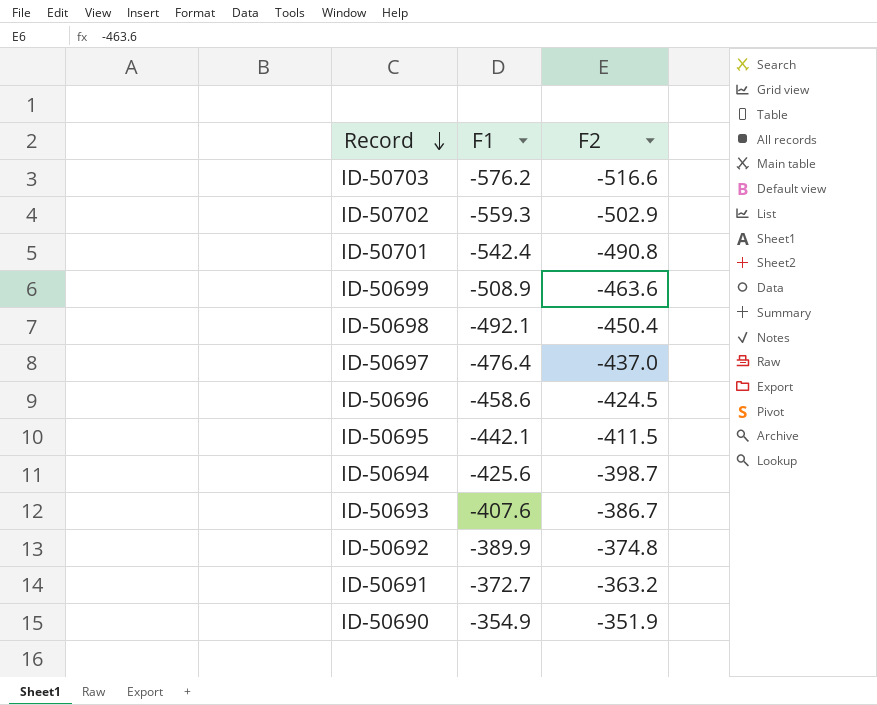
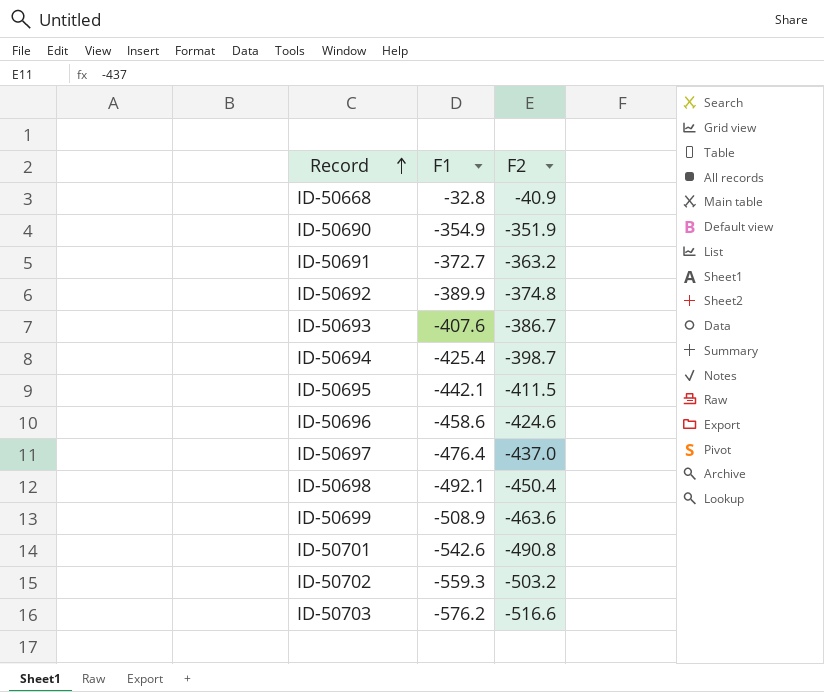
row order: Record descending -> Record ascending
row ID-50668: none -> -32.8 | -40.9
ID-50694 | F1: -425.6 -> -425.4
ID-50696 | F2: -424.5 -> -424.6
ID-50701 | F1: -542.4 -> -542.6
ID-50702 | F2: -502.9 -> -503.2

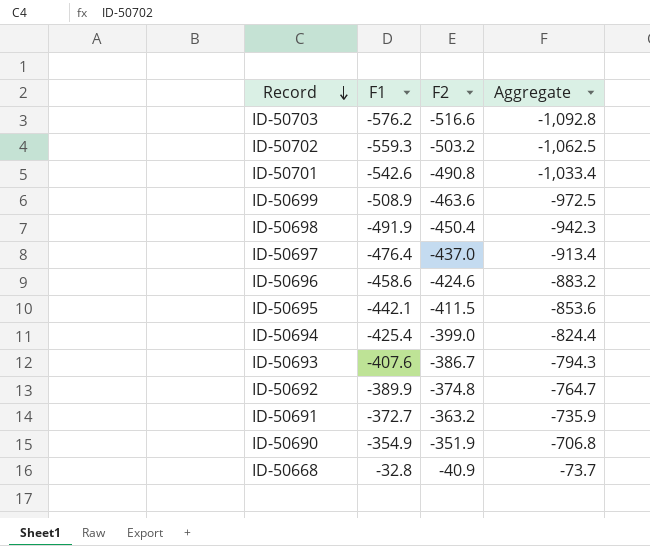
row order: Record ascending -> Record descending
column Aggregate | formula: none -> [F1] + [F2]
ID-50698 | F1: -492.1 -> -491.9
ID-50694 | F2: -398.7 -> -399.0

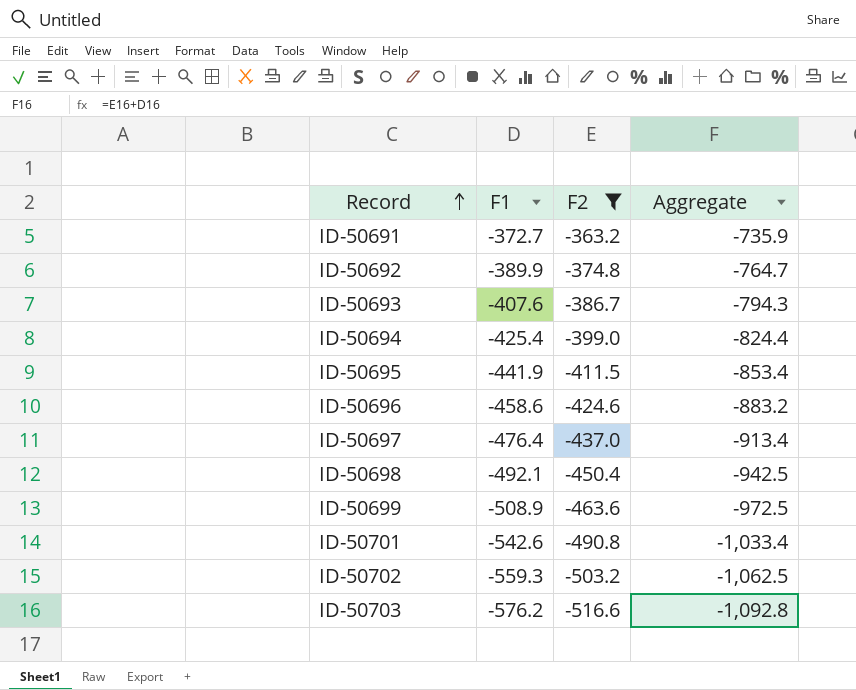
filter: none -> F2 <= -363.2
row order: Record descending -> Record ascending
ID-50695 | F1: -442.1 -> -441.9
ID-50695 | Aggregate: -853.6 -> -853.4
ID-50698 | F1: -491.9 -> -492.1
ID-50698 | Aggregate: -942.3 -> -942.5

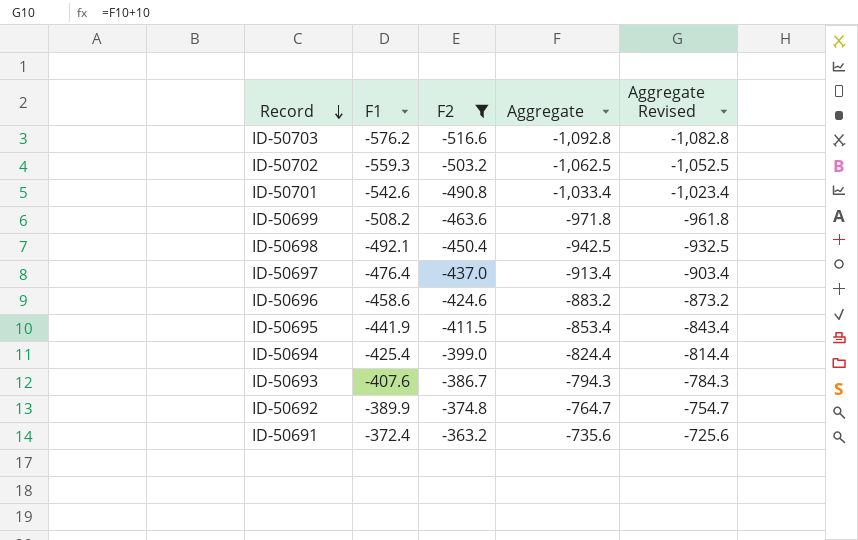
row order: Record ascending -> Record descending
column Aggregate Revised | formula: none -> [Aggregate] + 10
ID-50699 | F1: -508.9 -> -508.2
ID-50699 | Aggregate: -972.5 -> -971.8
ID-50691 | F1: -372.7 -> -372.4
ID-50691 | Aggregate: -735.9 -> -735.6

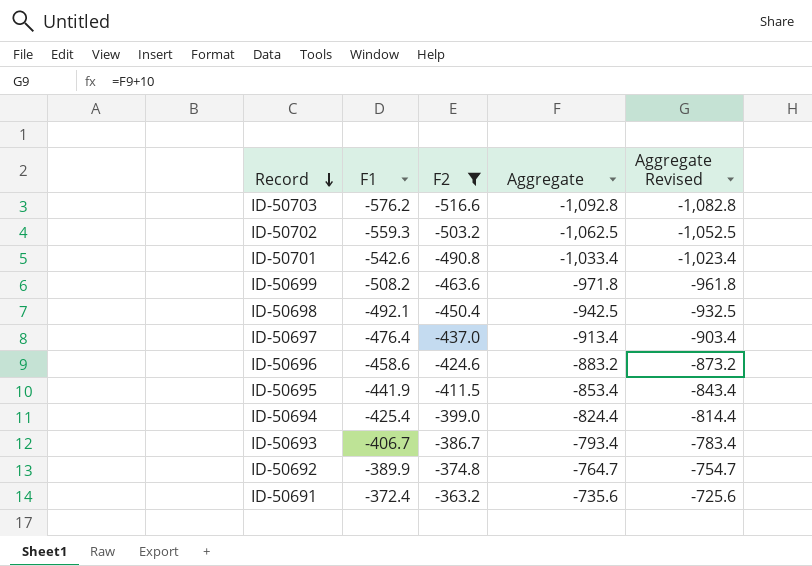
ID-50693 | F1: -407.6 -> -406.7
ID-50693 | Aggregate: -794.3 -> -793.4
ID-50693 | Aggregate Revised: -784.3 -> -783.4

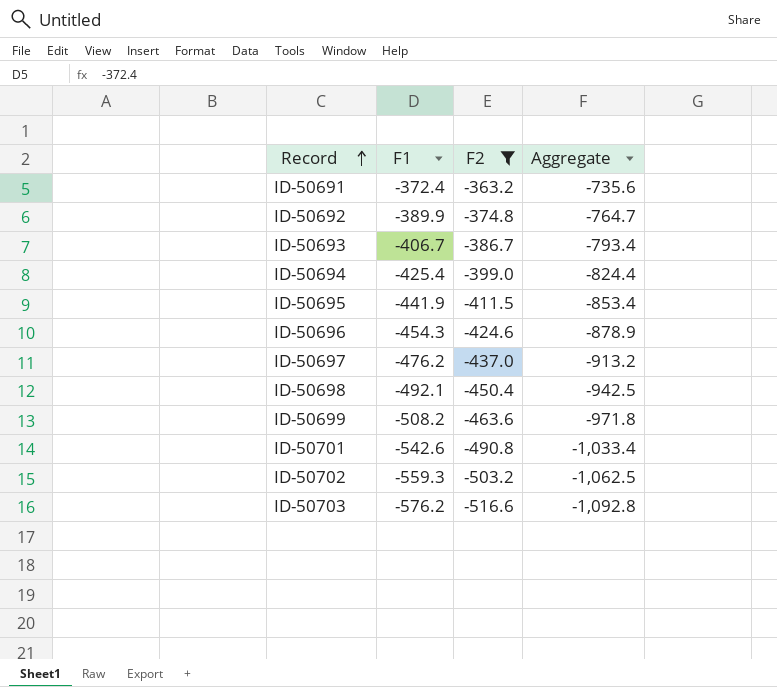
row order: Record descending -> Record ascending
column Aggregate Revised | formula: [Aggregate] + 10 -> none
ID-50696 | F1: -458.6 -> -454.3
ID-50696 | Aggregate: -883.2 -> -878.9
ID-50697 | F1: -476.4 -> -476.2
ID-50697 | Aggregate: -913.4 -> -913.2

